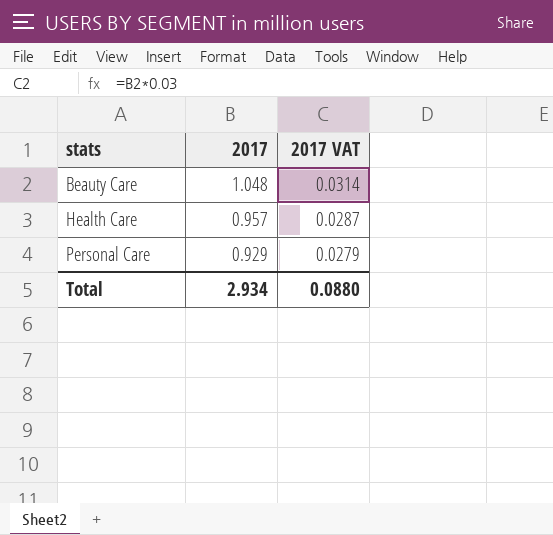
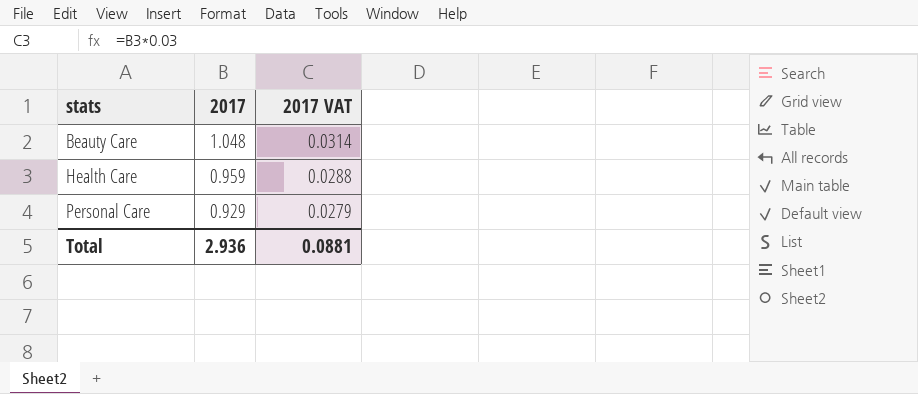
Health Care | 2017: 0.957 -> 0.959
Health Care | 2017 VAT: 0.0287 -> 0.0288
Total | 2017: 2.934 -> 2.936
Total | 2017 VAT: 0.0880 -> 0.0881

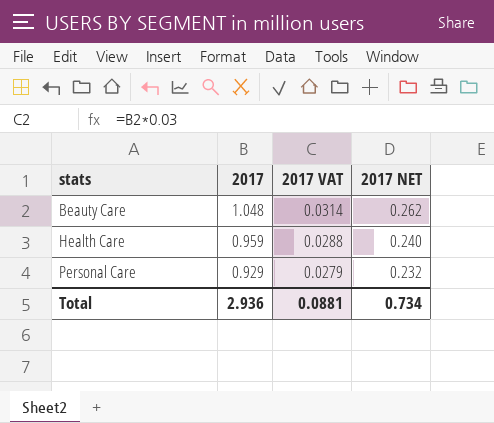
column 2017 NET | formula: none -> [2017] * 0.25

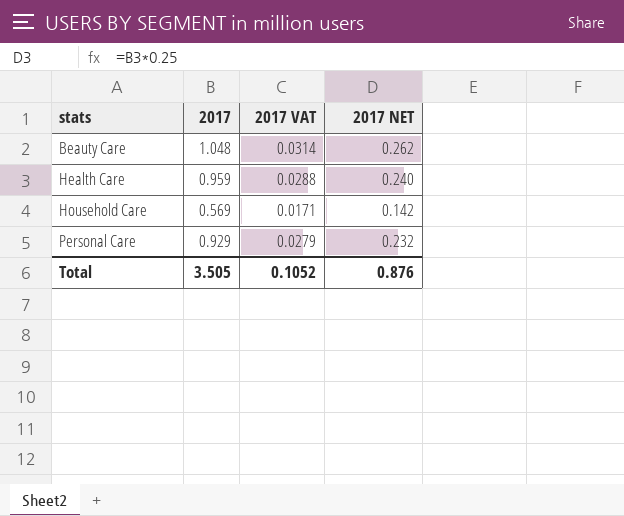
row Household Care: none -> 0.569 | 0.0171 | 0.142
Total | 2017: 2.936 -> 3.505
Total | 2017 VAT: 0.0881 -> 0.1052
Total | 2017 NET: 0.734 -> 0.876

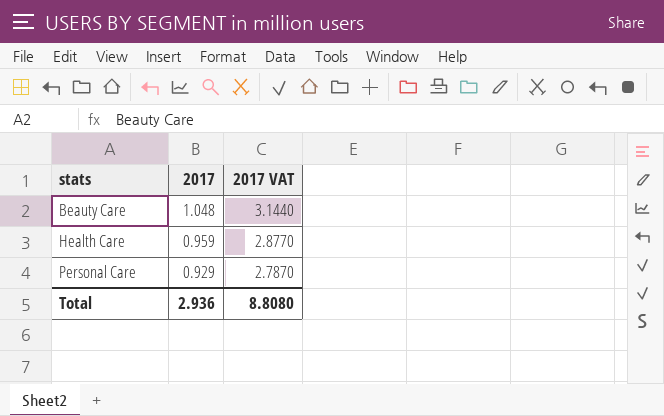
column 2017 NET | formula: [2017] * 0.25 -> none
column 2017 VAT | formula: [2017] * 0.03 -> [2017] * 3
row Household Care: 0.569 | 0.0171 | 0.142 -> none
Total | 2017: 3.505 -> 2.936
Total | 2017 VAT: 0.1052 -> 8.8080

